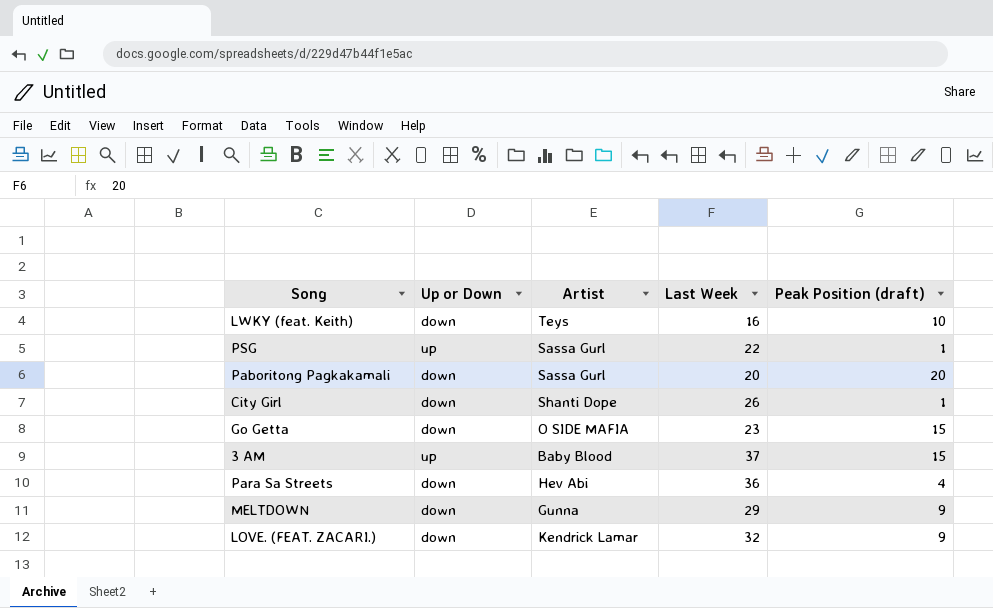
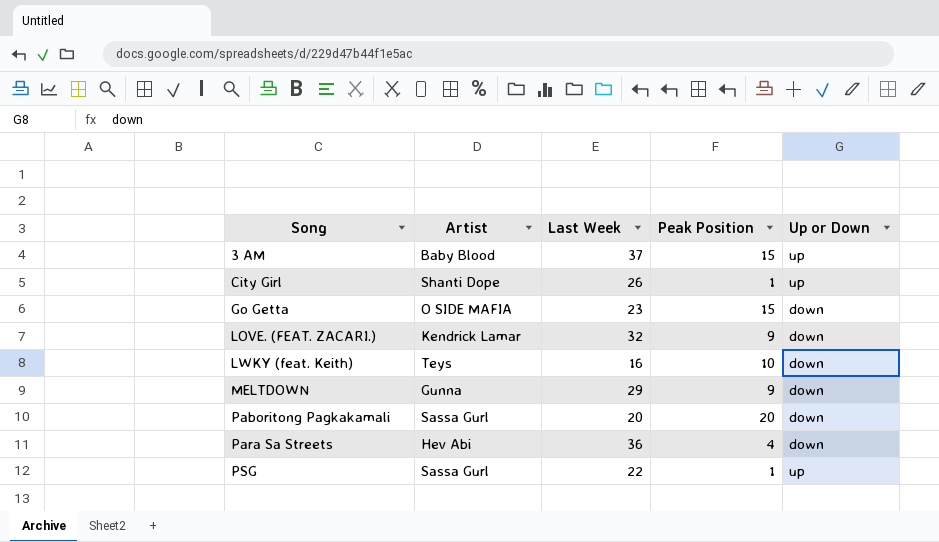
row order: none -> Song ascending
column name: Peak Position (draft) -> Peak Position
column Up or Down | position: 2 -> 5
City Girl | Up or Down: down -> up

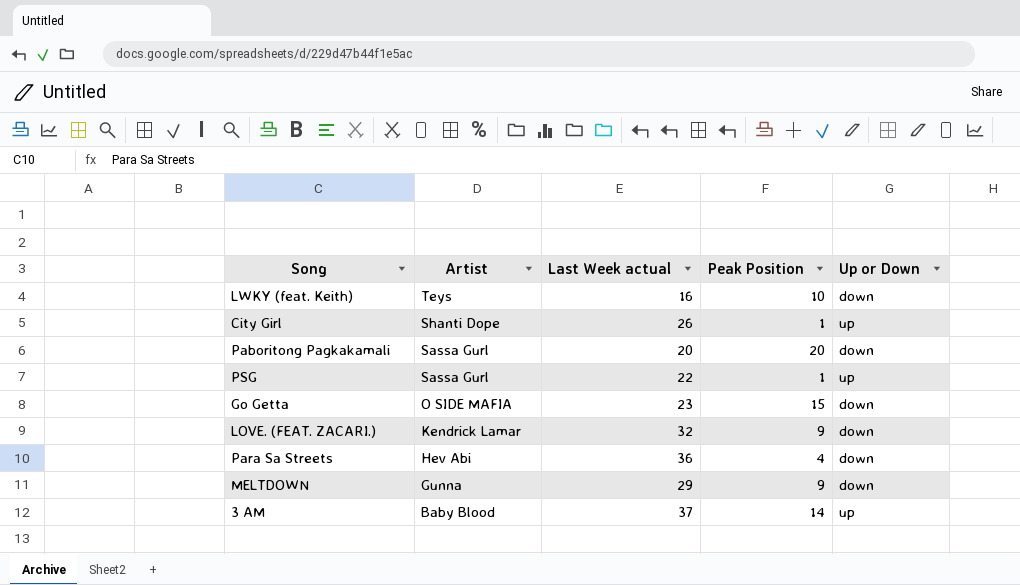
row order: Song ascending -> Artist descending
column name: Last Week -> Last Week actual
3 AM | Peak Position: 15 -> 14

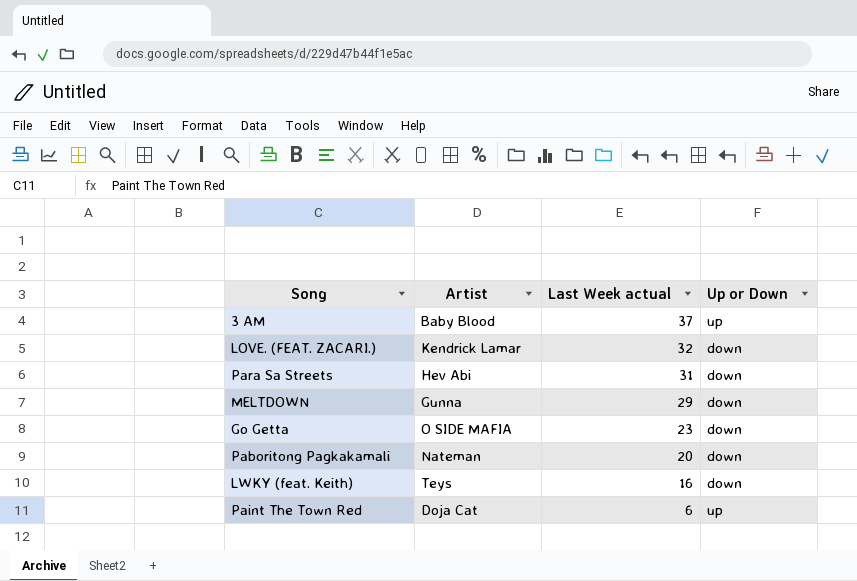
row order: Artist descending -> Last Week actual descending
column Peak Position | position: 4 -> none
row City Girl: Shanti Dope | 26 | 1 | up -> none
row PSG: Sassa Gurl | 22 | 1 | up -> none
Para Sa Streets | Last Week actual: 36 -> 31
Paboritong Pagkakamali | Artist: Sassa Gurl -> Nateman
row Paint The Town Red: none -> Doja Cat | 6 | up

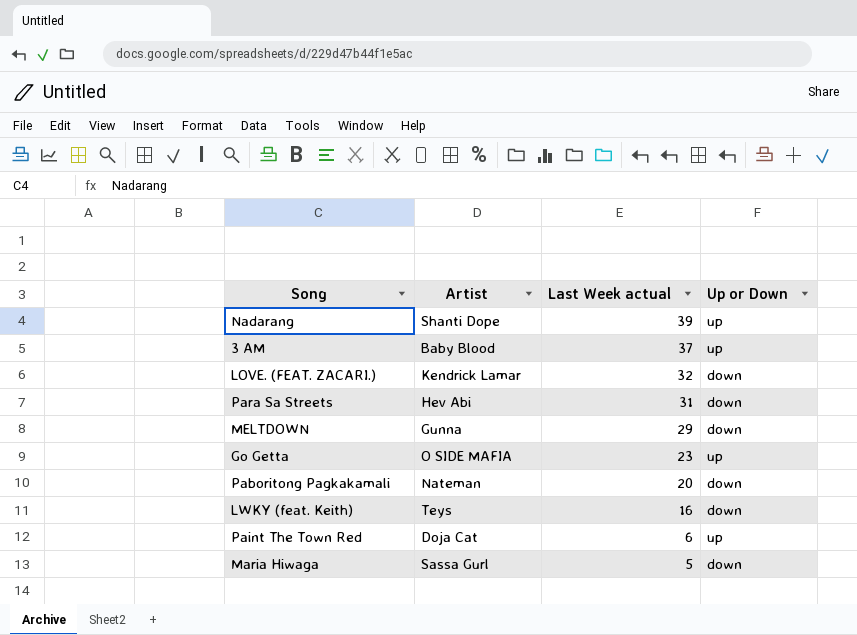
row Nadarang: none -> Shanti Dope | 39 | up
Go Getta | Up or Down: down -> up
row Maria Hiwaga: none -> Sassa Gurl | 5 | down

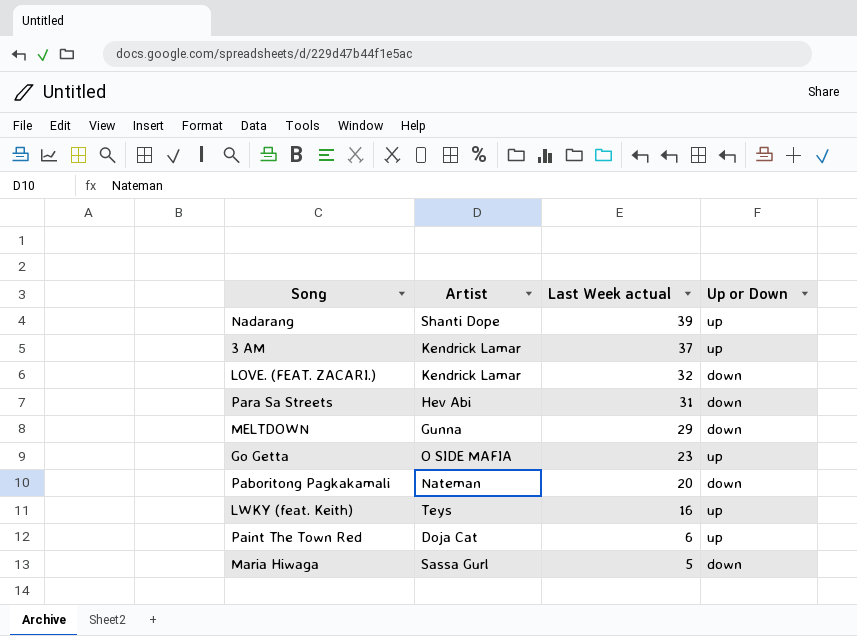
3 AM | Artist: Baby Blood -> Kendrick Lamar
LWKY (feat. Keith) | Up or Down: down -> up

